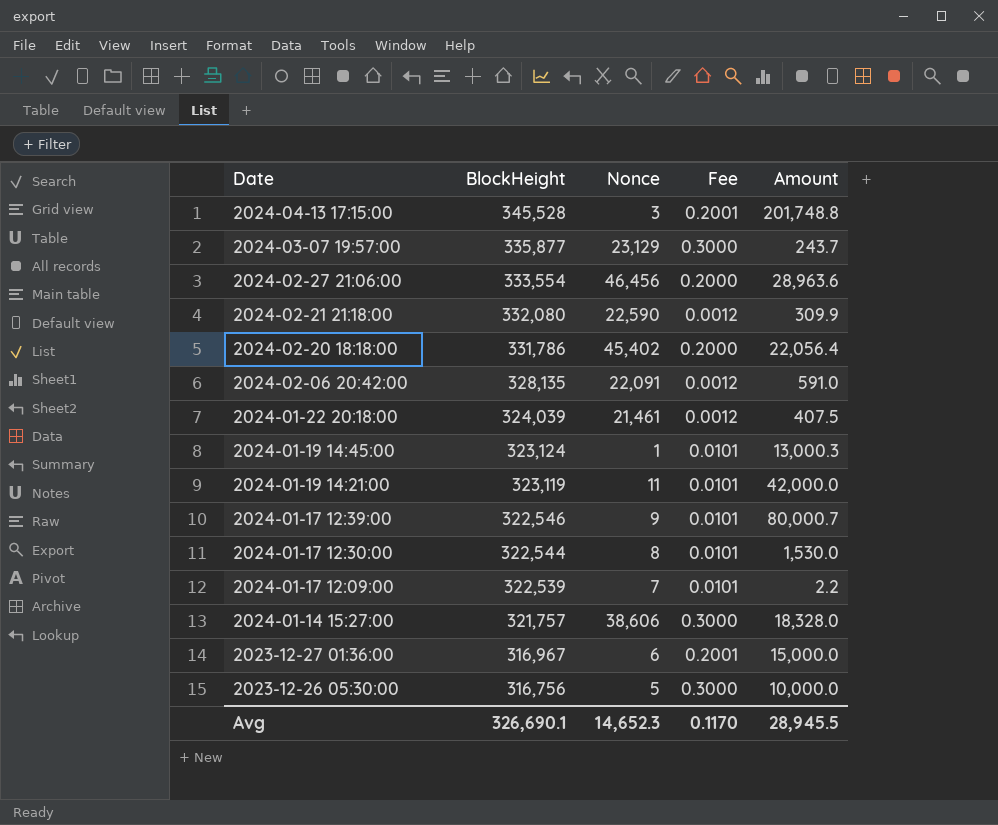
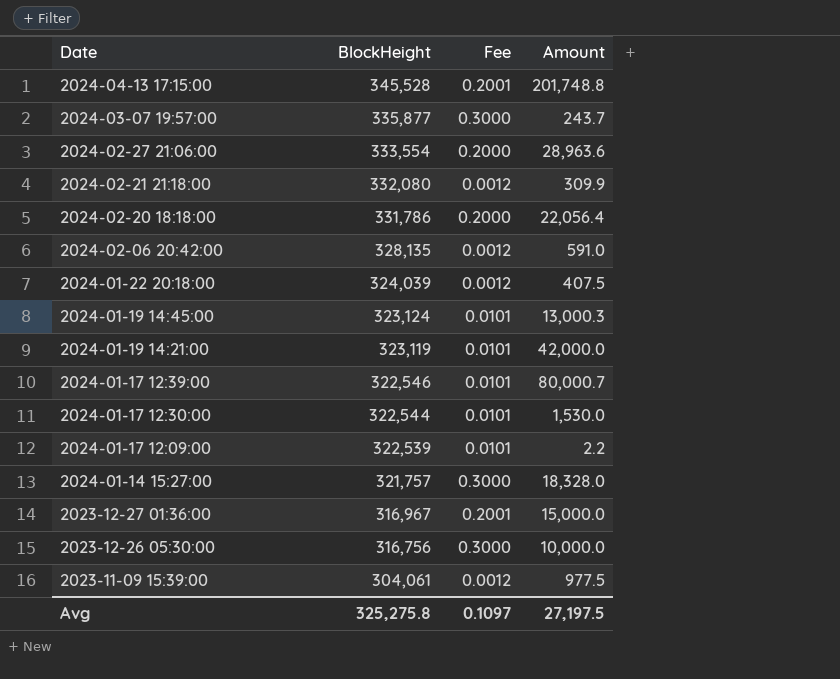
column Nonce | position: 3 -> none
row 2023-11-09 15:39:00: none -> 304,061 | 0.0012 | 977.5
Avg | BlockHeight: 326,690.1 -> 325,275.8
Avg | Fee: 0.1170 -> 0.1097
Avg | Amount: 28,945.5 -> 27,197.5

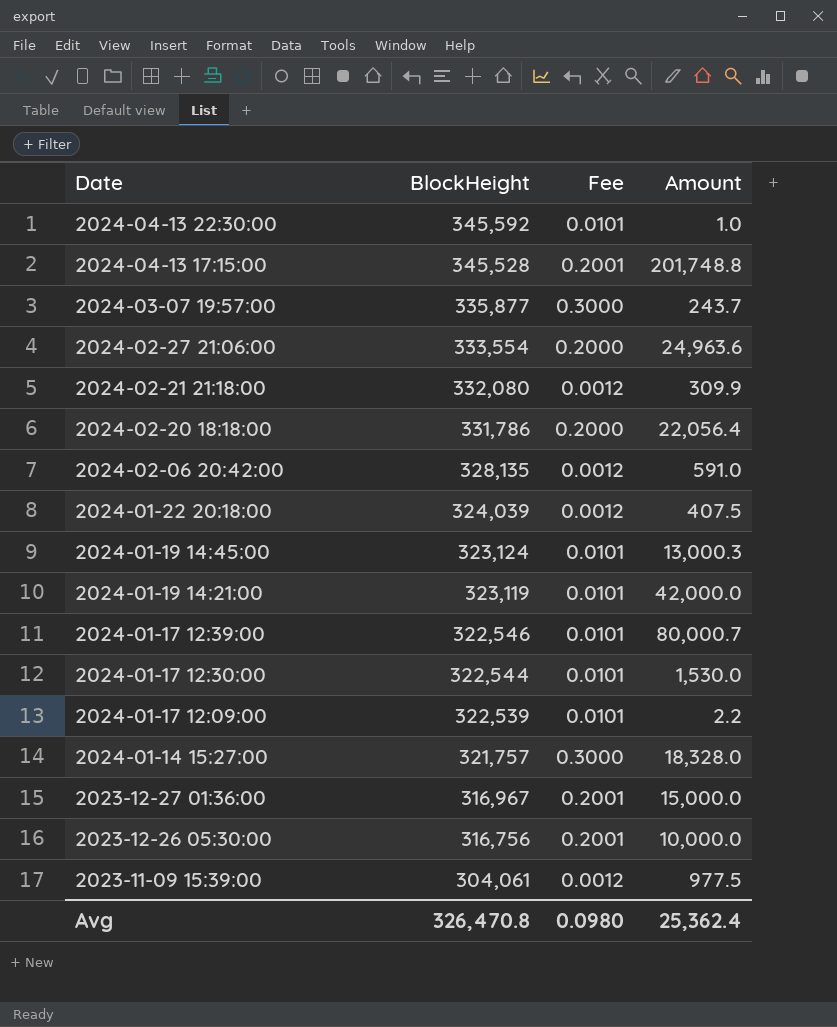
row 2024-04-13 22:30:00: none -> 345,592 | 0.0101 | 1.0
2024-02-27 21:06:00 | Amount: 28,963.6 -> 24,963.6
2023-12-26 05:30:00 | Fee: 0.3000 -> 0.2001
Avg | BlockHeight: 325,275.8 -> 326,470.8
Avg | Fee: 0.1097 -> 0.0980
Avg | Amount: 27,197.5 -> 25,362.4

